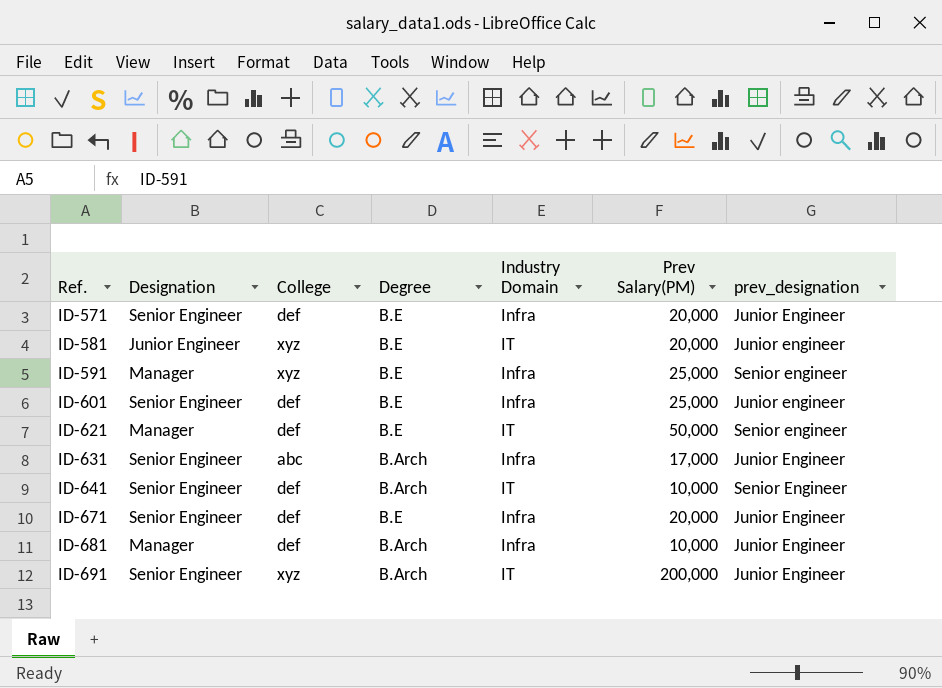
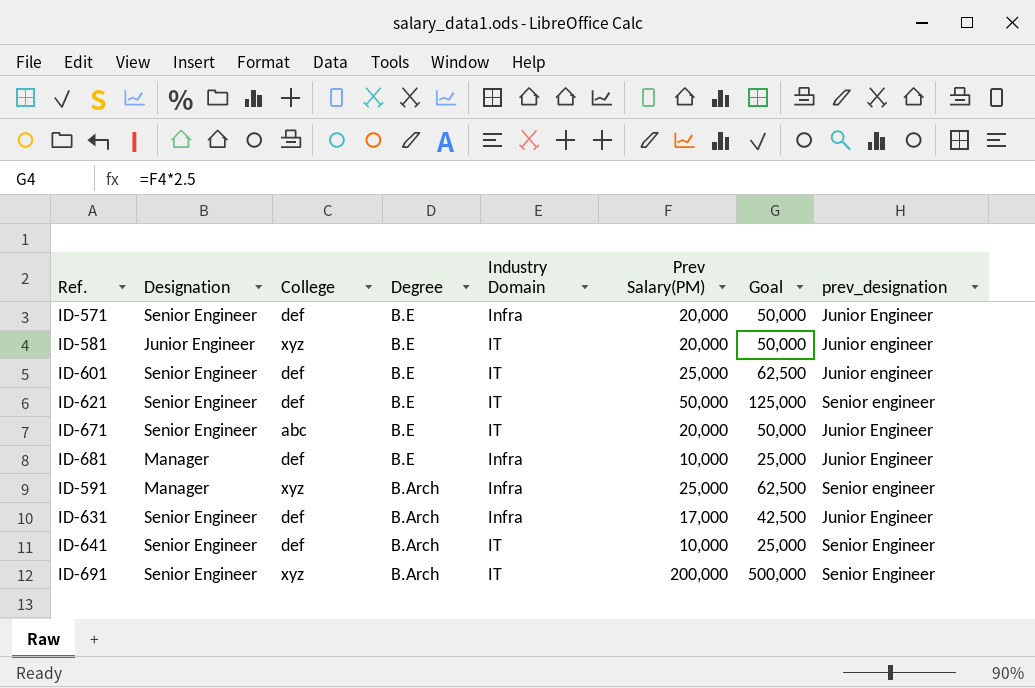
row order: Ref. ascending -> Degree descending
column Goal | formula: none -> [Prev Salary(PM)] * 2.5
ID-601 | Industry Domain: Infra -> IT
ID-621 | Designation: Manager -> Senior Engineer
ID-671 | College: def -> abc
ID-671 | Industry Domain: Infra -> IT
ID-681 | Degree: B.Arch -> B.E
ID-591 | Degree: B.E -> B.Arch
ID-631 | College: abc -> def
ID-691 | prev_designation: Junior Engineer -> Senior Engineer

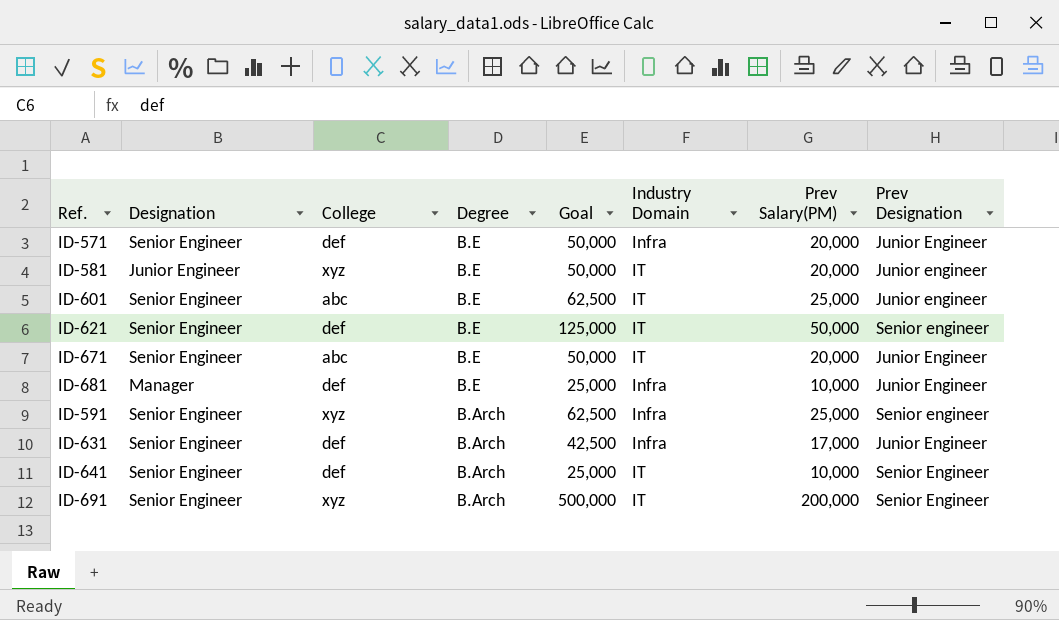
column Goal | position: 7 -> 5
column name: prev_designation -> Prev Designation
ID-601 | College: def -> abc
ID-591 | Designation: Manager -> Senior Engineer

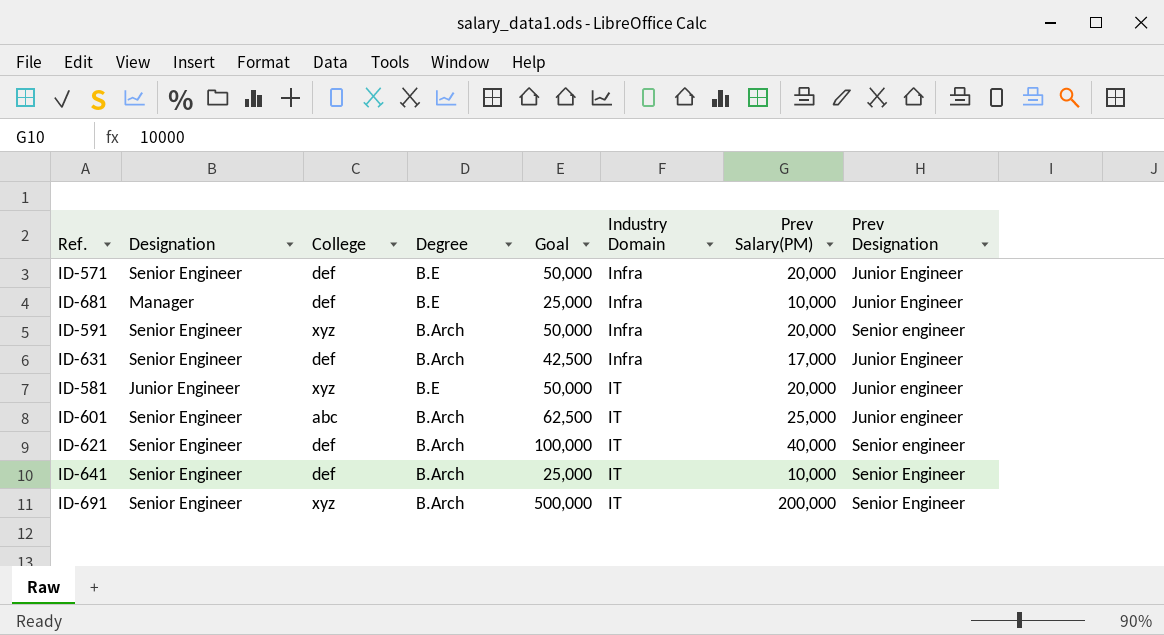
row order: Degree descending -> Industry Domain ascending
row ID-671: Senior Engineer | abc | B.E | 50,000 | IT | 20,000 | Junior Engineer -> none
ID-591 | Goal: 62,500 -> 50,000
ID-591 | Prev Salary(PM): 25,000 -> 20,000
ID-601 | Degree: B.E -> B.Arch
ID-621 | Degree: B.E -> B.Arch
ID-621 | Goal: 125,000 -> 100,000
ID-621 | Prev Salary(PM): 50,000 -> 40,000

